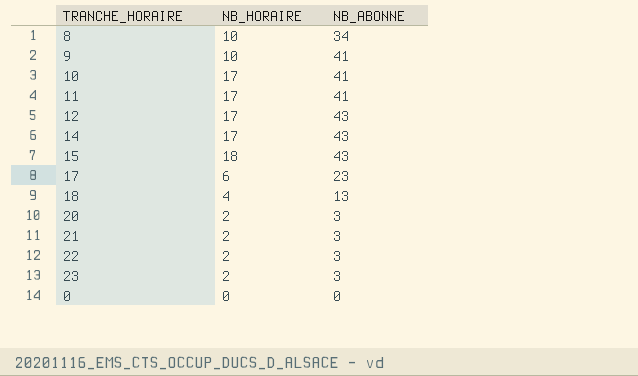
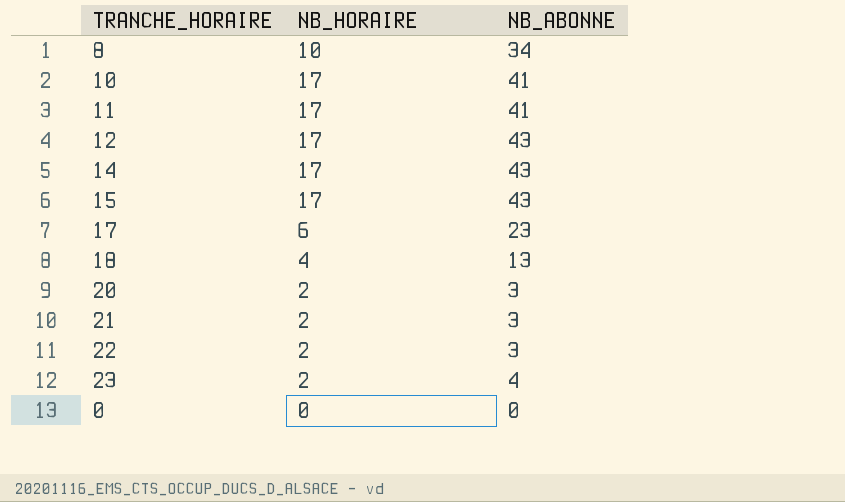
row 9: 10 | 41 -> none
15 | NB_HORAIRE: 18 -> 17
23 | NB_ABONNE: 3 -> 4

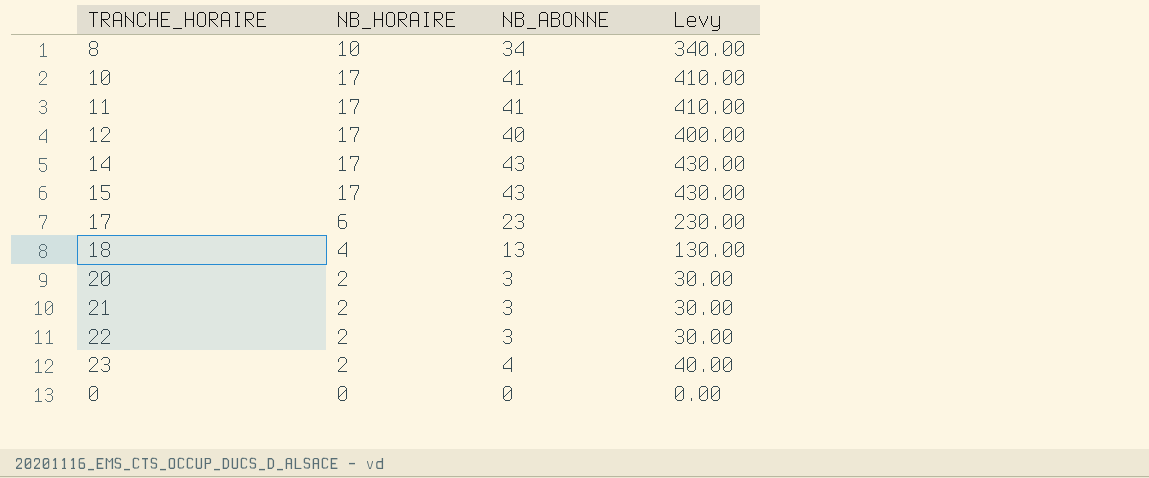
column Levy | formula: none -> [NB_ABONNE] * 10
12 | NB_ABONNE: 43 -> 40

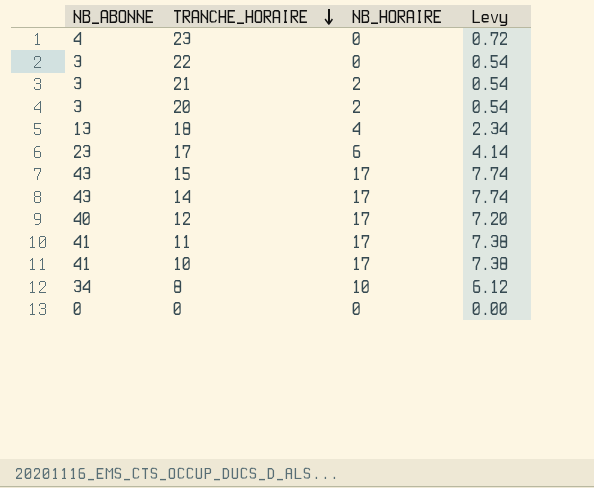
row order: none -> TRANCHE_HORAIRE descending
column NB_ABONNE | position: 3 -> 1
column Levy | formula: [NB_ABONNE] * 10 -> [NB_ABONNE] * 0.18
23 | NB_HORAIRE: 2 -> 0
22 | NB_HORAIRE: 2 -> 0

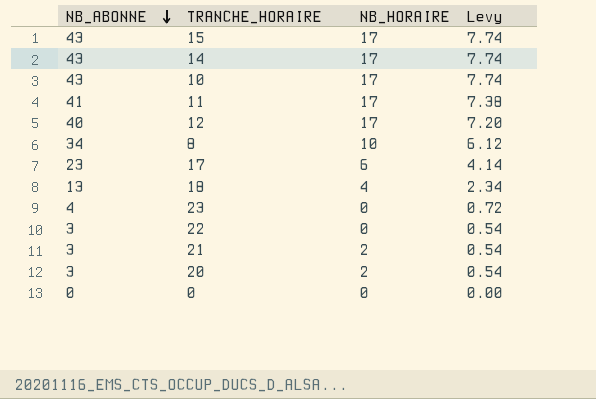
row order: TRANCHE_HORAIRE descending -> NB_ABONNE descending
10 | NB_ABONNE: 41 -> 43
10 | Levy: 7.38 -> 7.74

